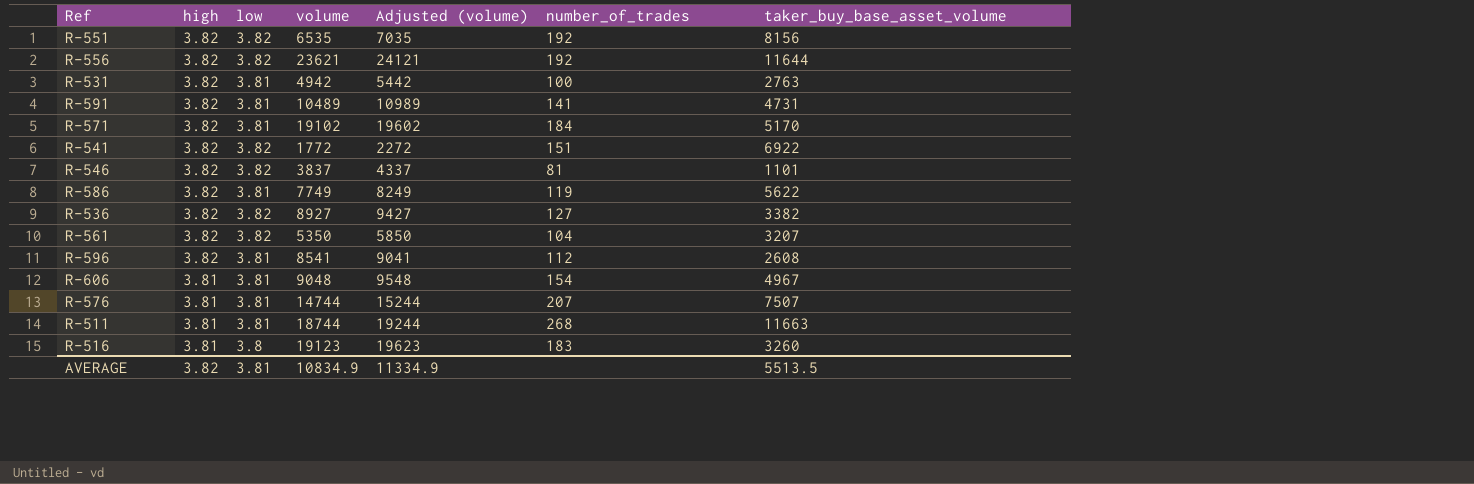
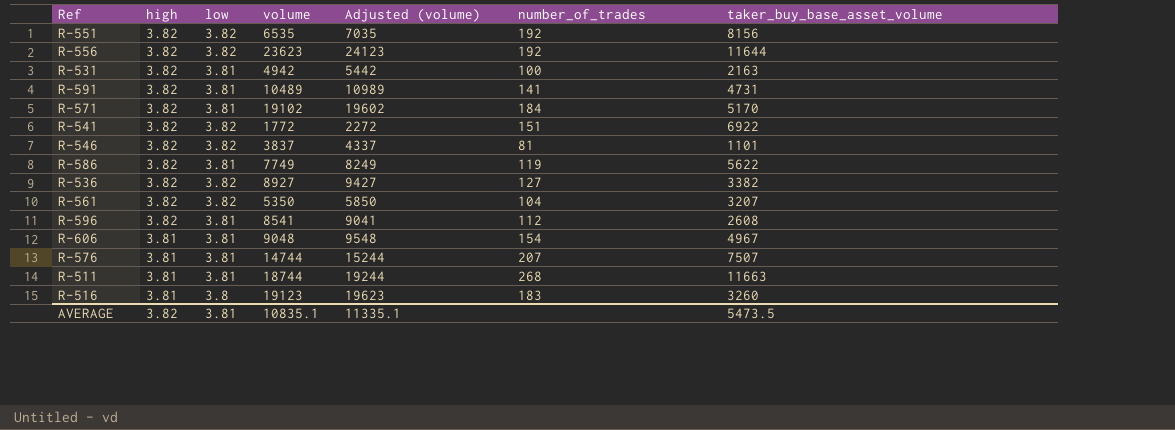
R-556 | volume: 23621 -> 23623
R-556 | Adjusted (volume): 24121 -> 24123
R-531 | taker_buy_base_asset_volume: 2763 -> 2163
AVERAGE | volume: 10834.9 -> 10835.1
AVERAGE | Adjusted (volume): 11334.9 -> 11335.1
AVERAGE | taker_buy_base_asset_volume: 5513.5 -> 5473.5

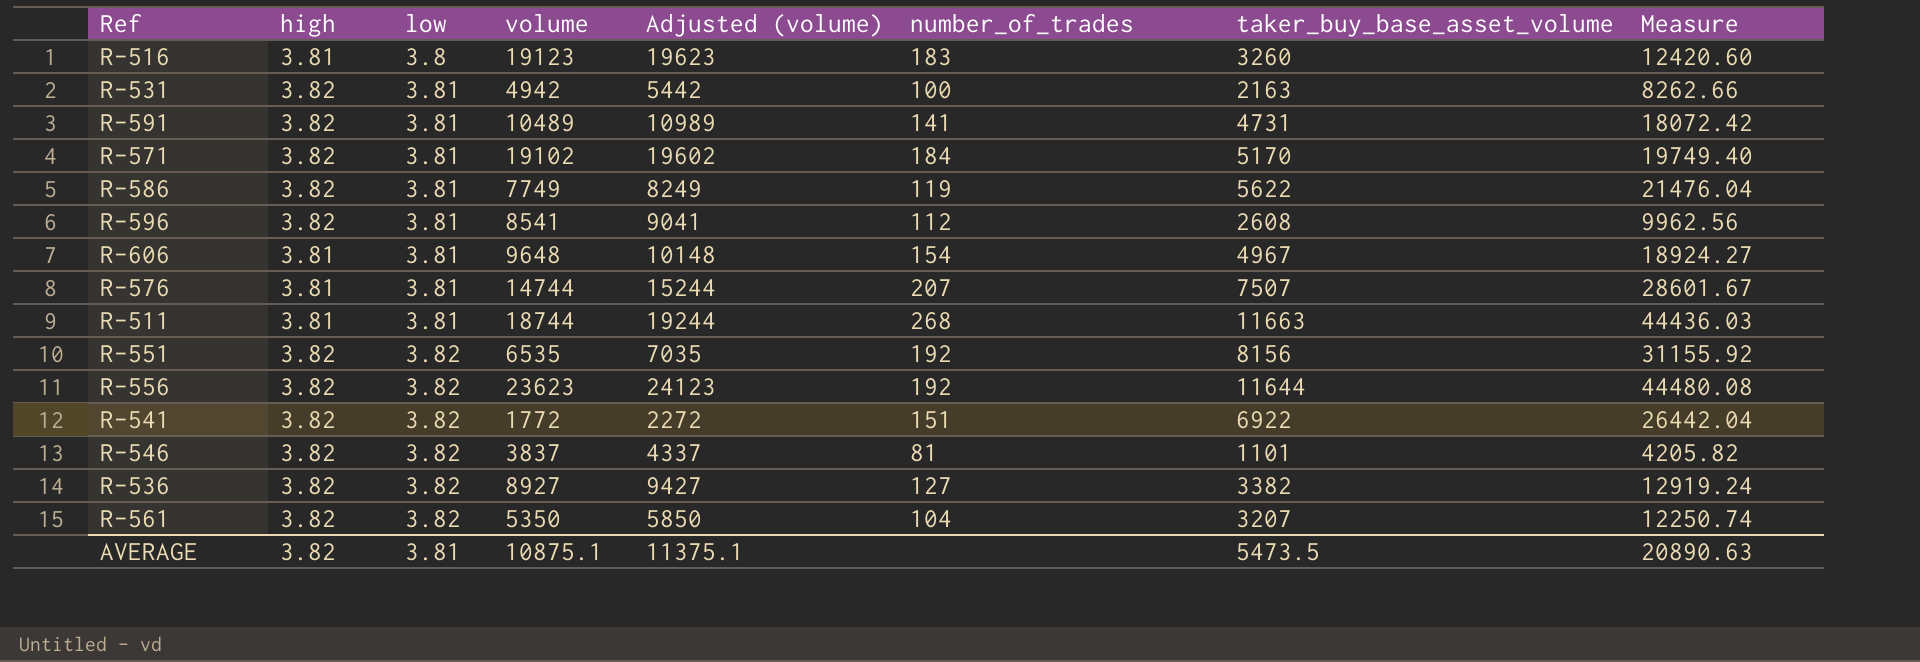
row order: high descending -> low ascending
column Measure | formula: none -> [high] * [taker_buy_base_asset_volume]
R-606 | volume: 9048 -> 9648
R-606 | Adjusted (volume): 9548 -> 10148
AVERAGE | volume: 10835.1 -> 10875.1
AVERAGE | Adjusted (volume): 11335.1 -> 11375.1

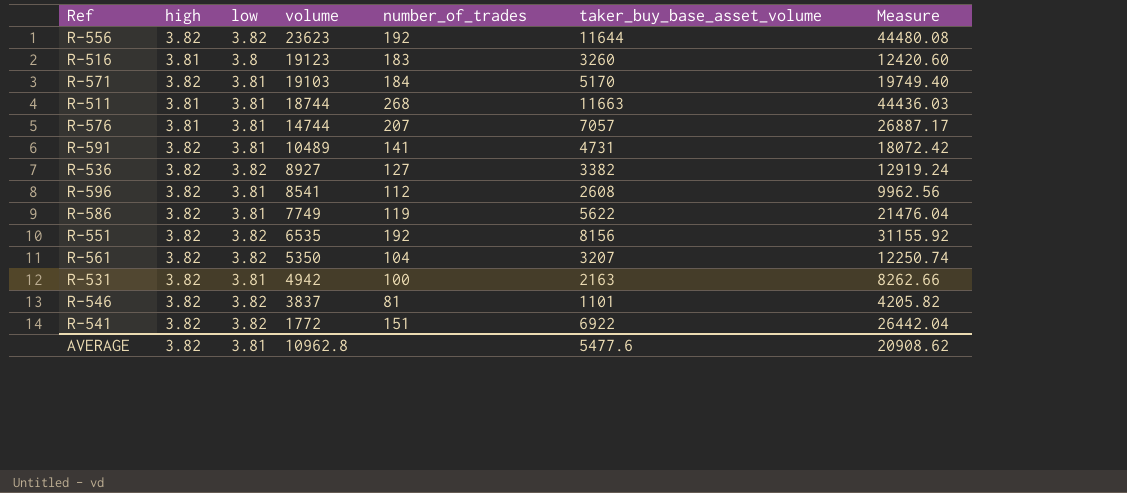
row order: low ascending -> volume descending
column Adjusted (volume) | formula: [volume] + 500 -> none
row R-606: 3.81 | 3.81 | 9648 | 10148 | 154 | 4967 | 18924.27 -> none
R-571 | volume: 19102 -> 19103
R-576 | taker_buy_base_asset_volume: 7507 -> 7057
R-576 | Measure: 28601.67 -> 26887.17
AVERAGE | volume: 10875.1 -> 10962.8
AVERAGE | taker_buy_base_asset_volume: 5473.5 -> 5477.6
AVERAGE | Measure: 20890.63 -> 20908.62

